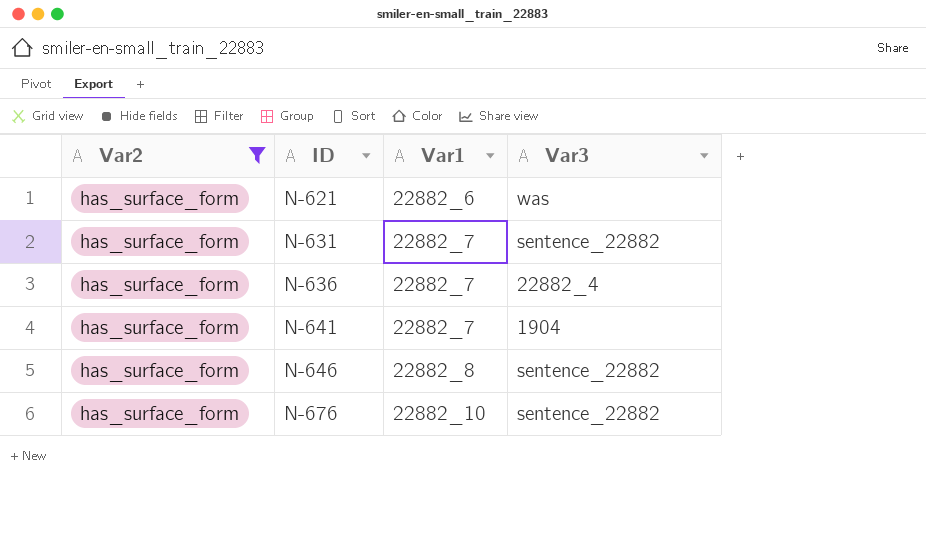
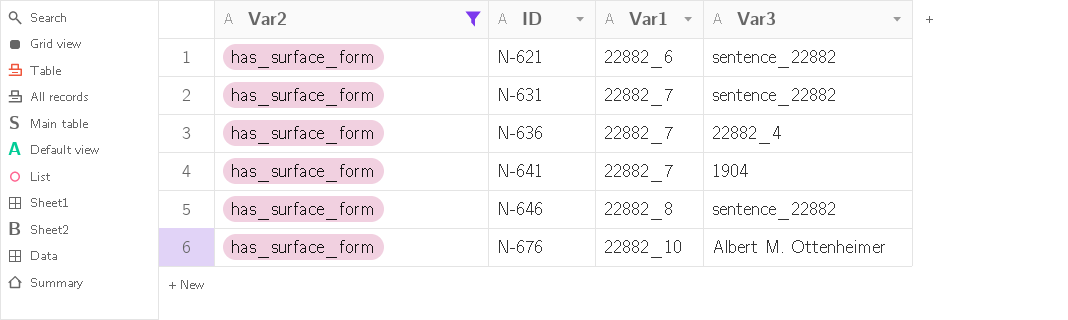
N-621 | Var3: was -> sentence_22882
N-676 | Var3: sentence_22882 -> Albert M. Ottenheimer

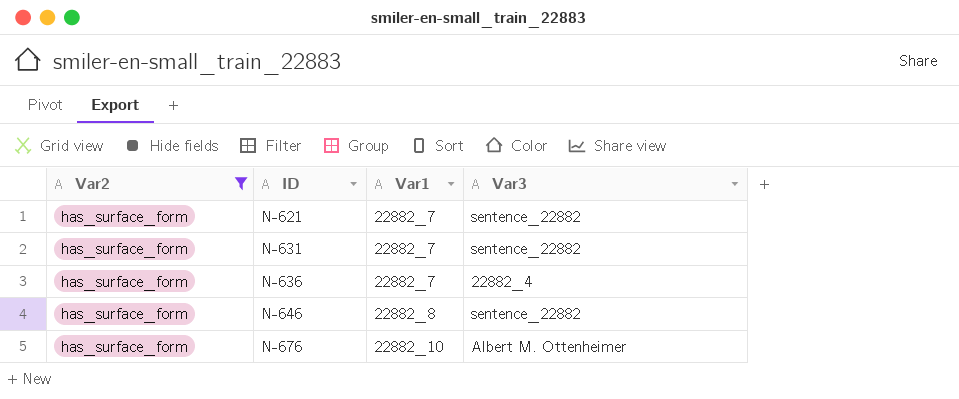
row N-641: has_surface_form | 22882_7 | 1904 -> none
N-621 | Var1: 22882_6 -> 22882_7

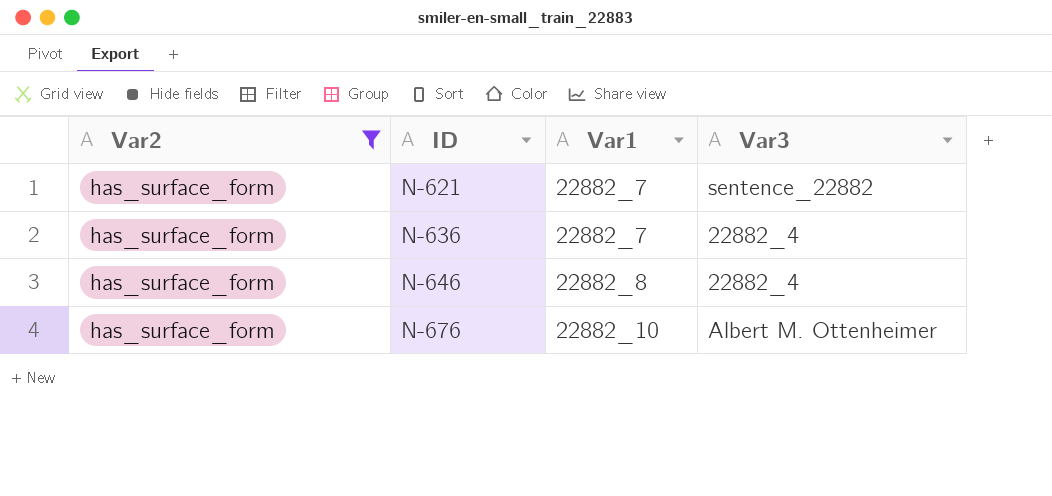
row N-631: has_surface_form | 22882_7 | sentence_22882 -> none
N-646 | Var3: sentence_22882 -> 22882_4

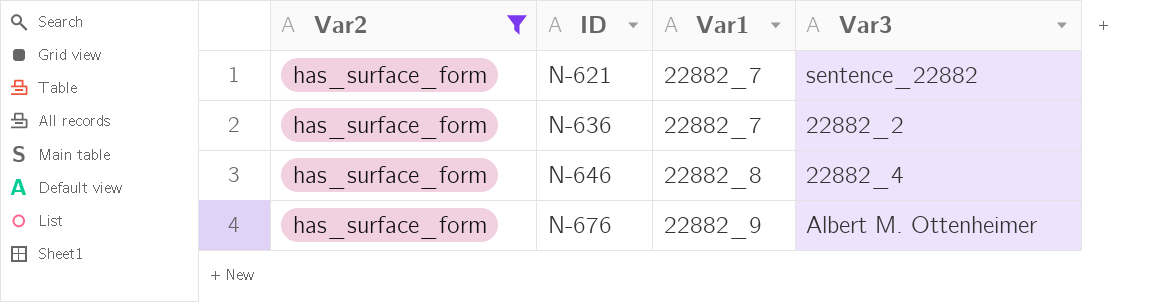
N-636 | Var3: 22882_4 -> 22882_2
N-676 | Var1: 22882_10 -> 22882_9

